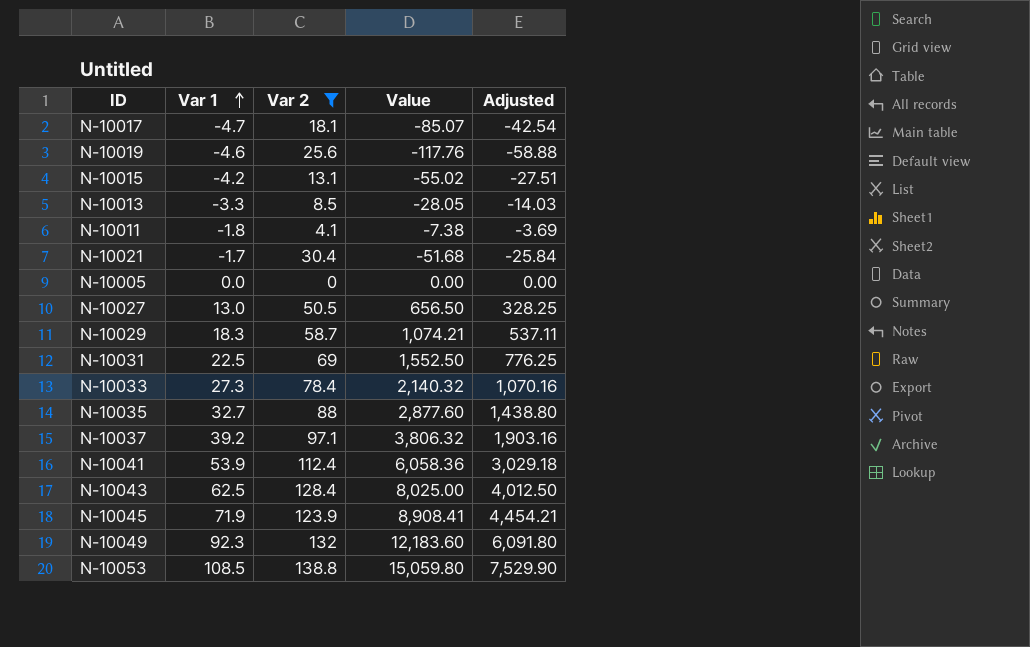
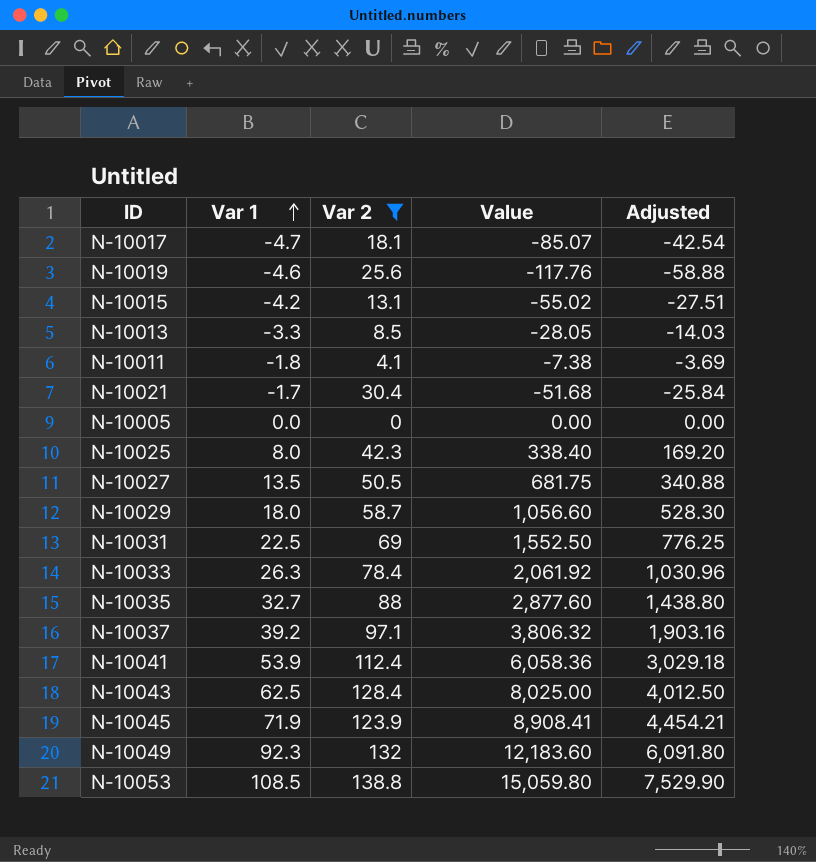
row N-10025: none -> 8.0 | 42.3 | 338.40 | 169.20
N-10027 | Var 1: 13.0 -> 13.5
N-10027 | Value: 656.50 -> 681.75
N-10027 | Adjusted: 328.25 -> 340.88
N-10029 | Var 1: 18.3 -> 18.0
N-10029 | Value: 1,074.21 -> 1,056.60
N-10029 | Adjusted: 537.11 -> 528.30
N-10033 | Var 1: 27.3 -> 26.3
N-10033 | Value: 2,140.32 -> 2,061.92
N-10033 | Adjusted: 1,070.16 -> 1,030.96

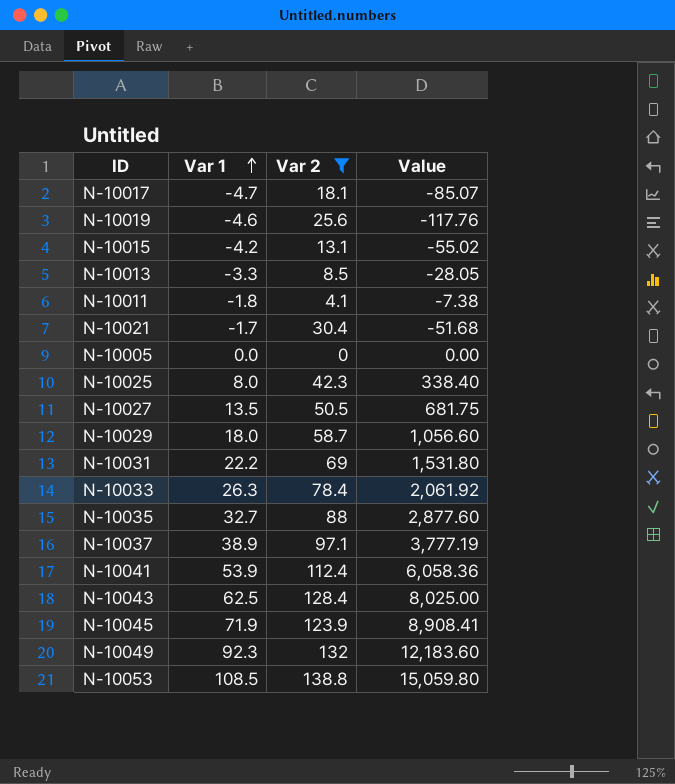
column Adjusted | formula: [Value] * 0.5 -> none
N-10031 | Var 1: 22.5 -> 22.2
N-10031 | Value: 1,552.50 -> 1,531.80
N-10037 | Var 1: 39.2 -> 38.9
N-10037 | Value: 3,806.32 -> 3,777.19

